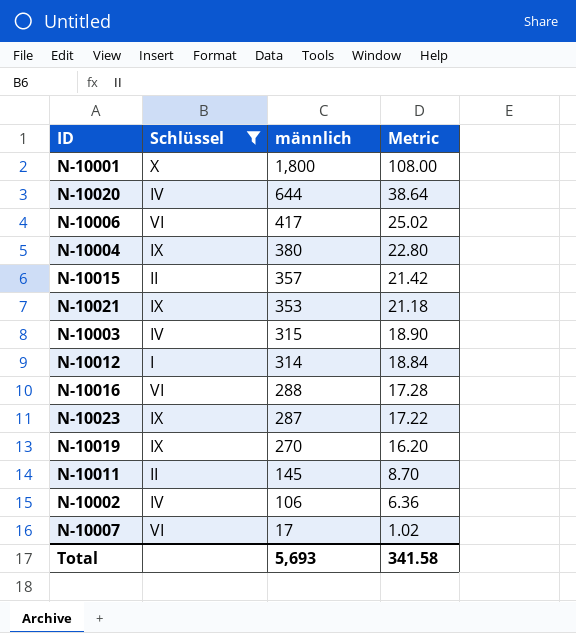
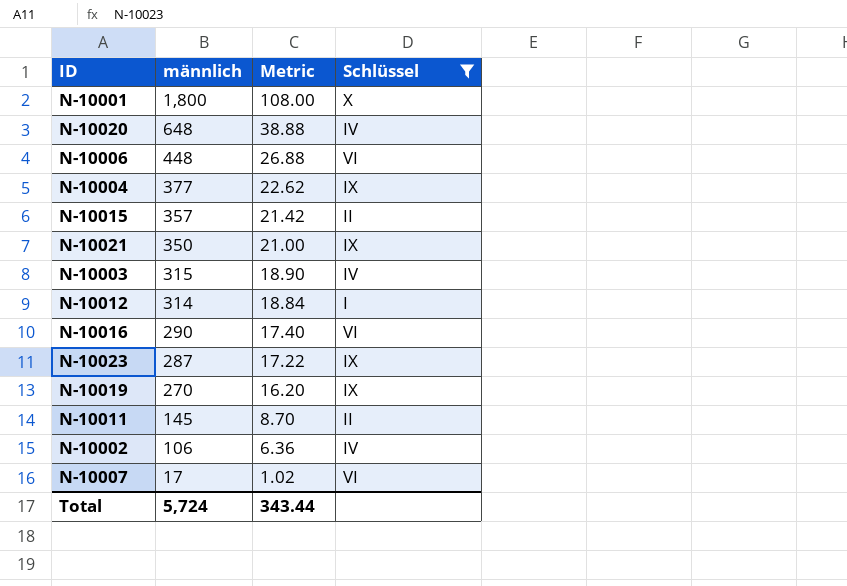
column Schlüssel | position: 2 -> 4
N-10020 | männlich: 644 -> 648
N-10020 | Metric: 38.64 -> 38.88
N-10006 | männlich: 417 -> 448
N-10006 | Metric: 25.02 -> 26.88
N-10004 | männlich: 380 -> 377
N-10004 | Metric: 22.80 -> 22.62
N-10021 | männlich: 353 -> 350
N-10021 | Metric: 21.18 -> 21.00
N-10016 | männlich: 288 -> 290
N-10016 | Metric: 17.28 -> 17.40
Total | männlich: 5,693 -> 5,724
Total | Metric: 341.58 -> 343.44

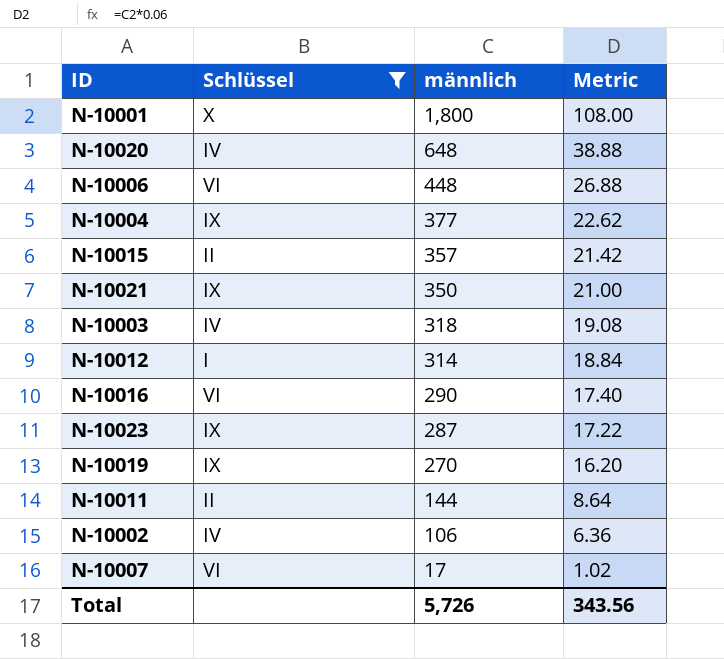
column Schlüssel | position: 4 -> 2
N-10003 | männlich: 315 -> 318
N-10003 | Metric: 18.90 -> 19.08
N-10011 | männlich: 145 -> 144
N-10011 | Metric: 8.70 -> 8.64
Total | männlich: 5,724 -> 5,726
Total | Metric: 343.44 -> 343.56

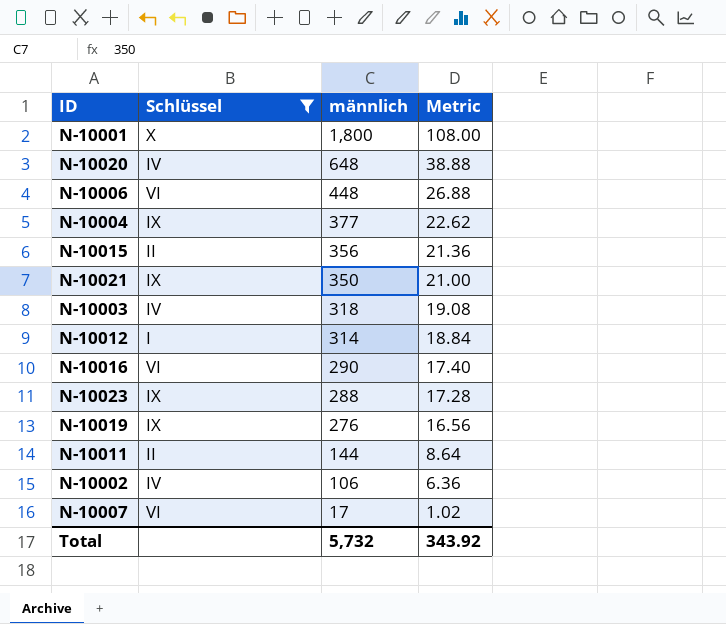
N-10015 | männlich: 357 -> 356
N-10015 | Metric: 21.42 -> 21.36
N-10023 | männlich: 287 -> 288
N-10023 | Metric: 17.22 -> 17.28
N-10019 | männlich: 270 -> 276
N-10019 | Metric: 16.20 -> 16.56
Total | männlich: 5,726 -> 5,732
Total | Metric: 343.56 -> 343.92

